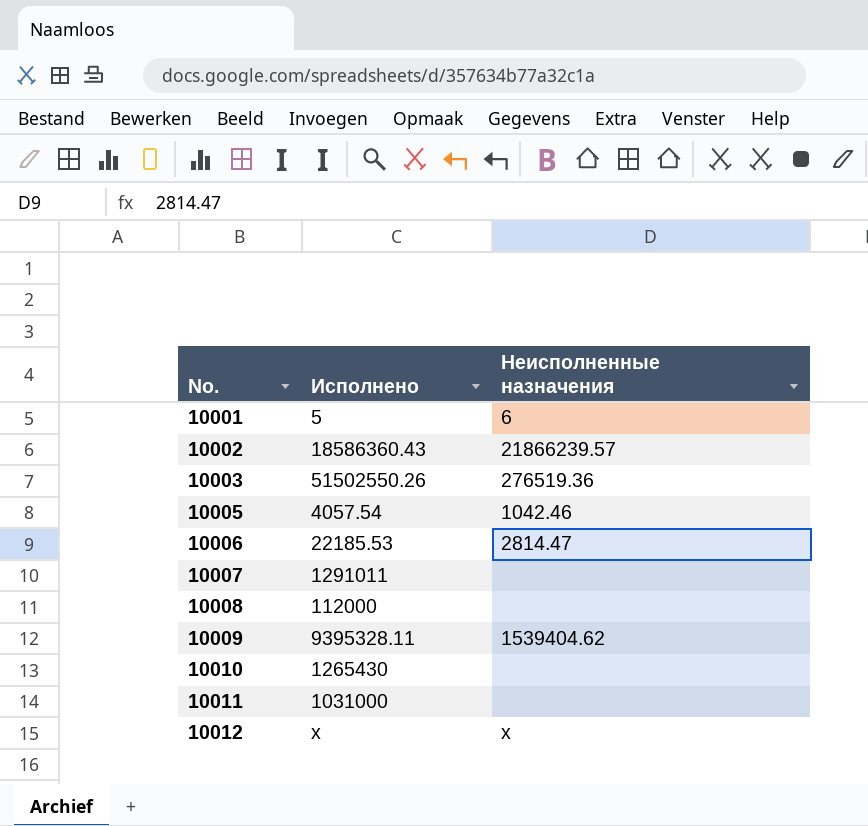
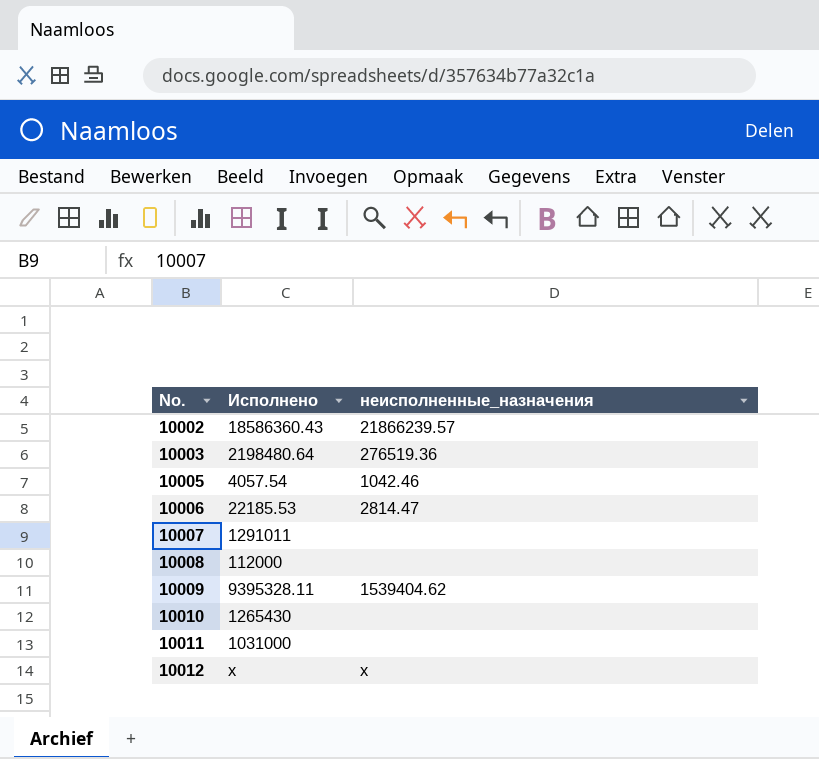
column name: Неисполненные назначения -> неисполненные_назначения
row 10001: 5 | 6 -> none
10003 | Исполнено: 51502550.26 -> 2198480.64

